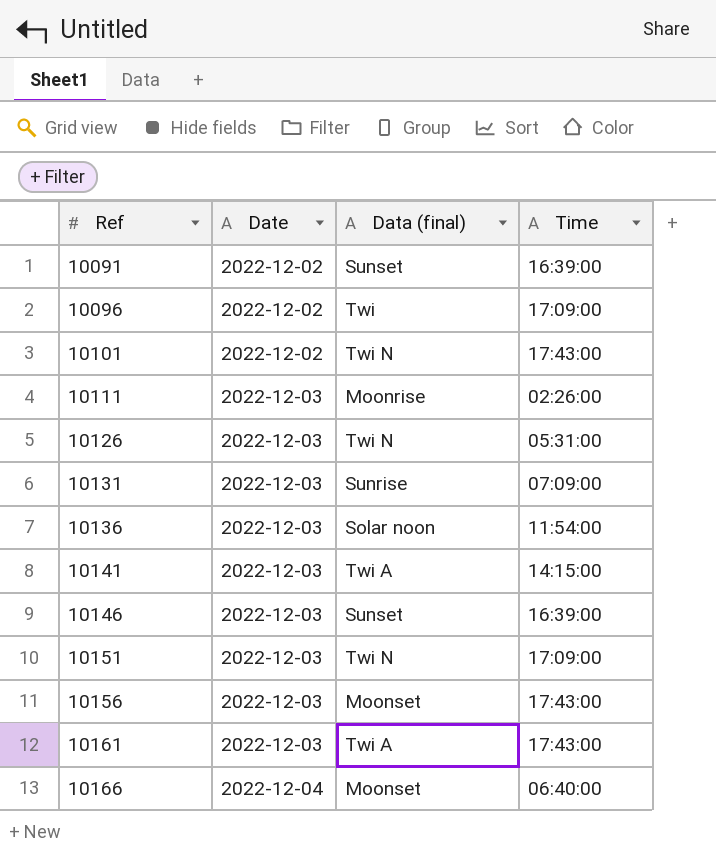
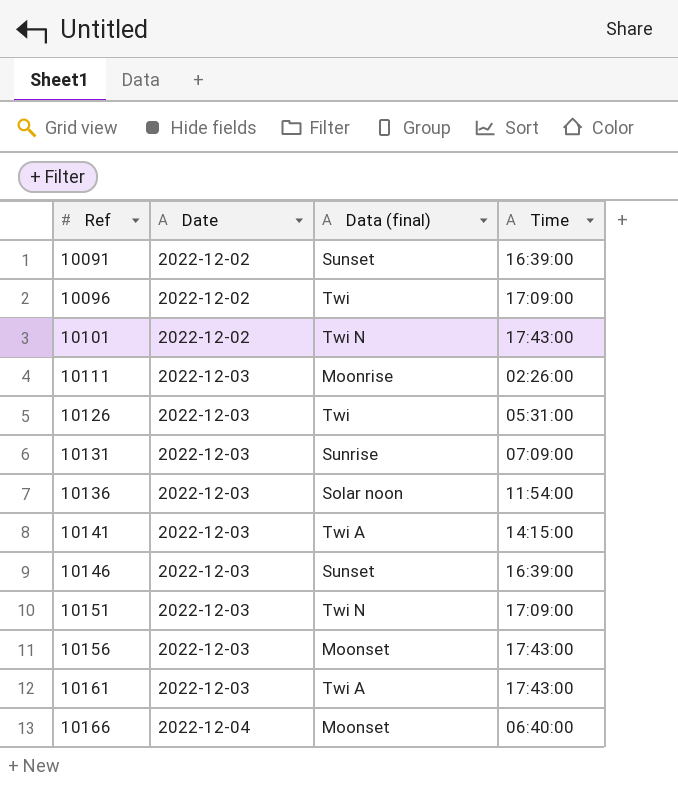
10126 | Data (final): Twi N -> Twi

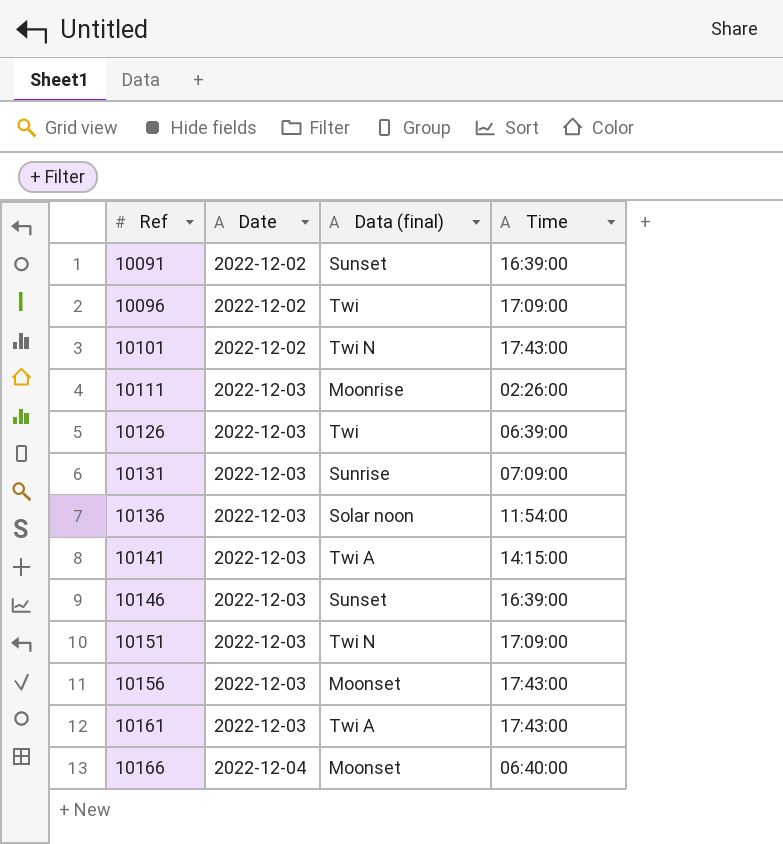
10126 | Time: 05:31:00 -> 06:39:00

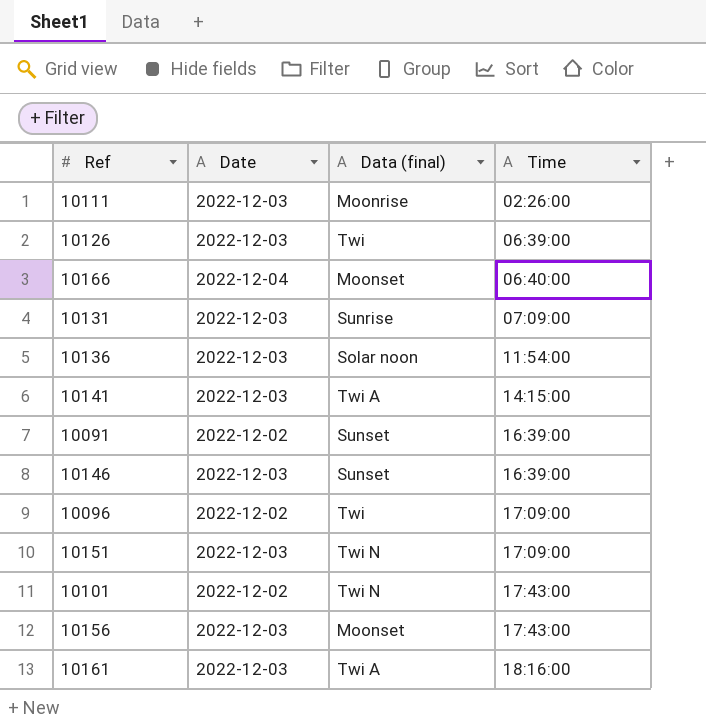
row order: Ref ascending -> Time ascending
10161 | Time: 17:43:00 -> 18:16:00

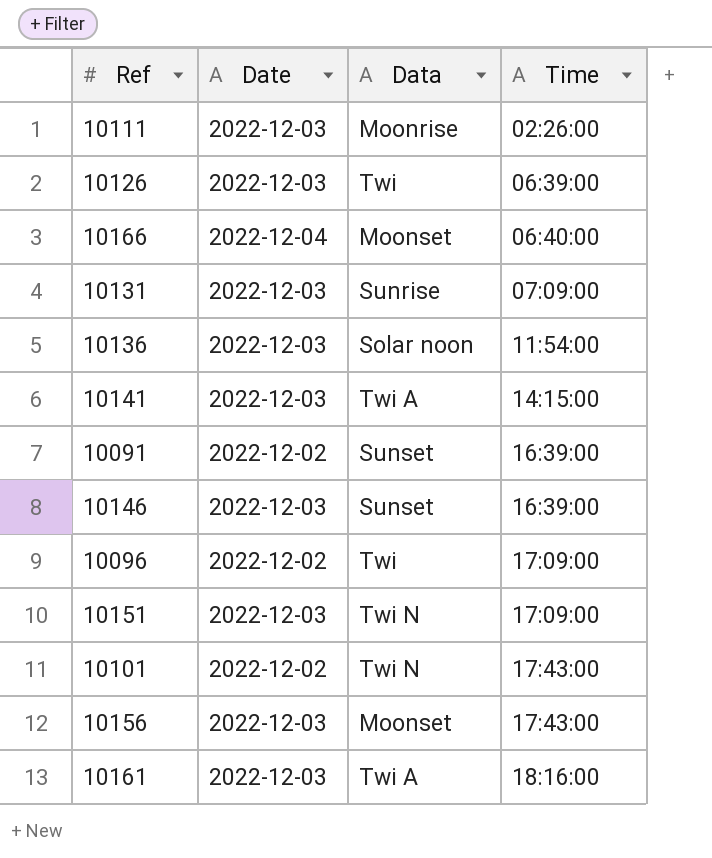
column name: Data (final) -> Data

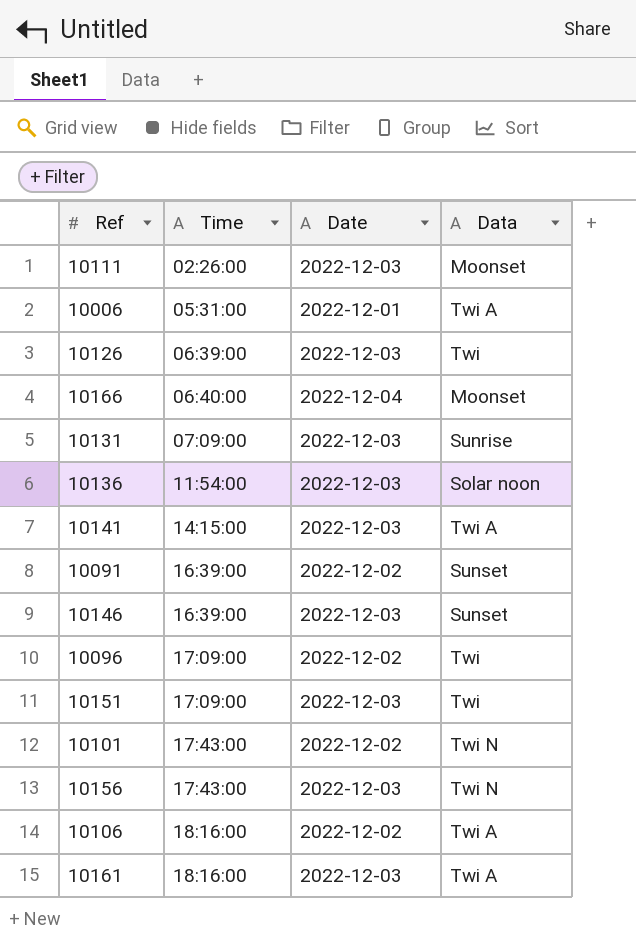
column Time | position: 4 -> 2
10111 | Data: Moonrise -> Moonset
row 10006: none -> 05:31:00 | 2022-12-01 | Twi A
10151 | Data: Twi N -> Twi
10156 | Data: Moonset -> Twi N
row 10106: none -> 18:16:00 | 2022-12-02 | Twi A

